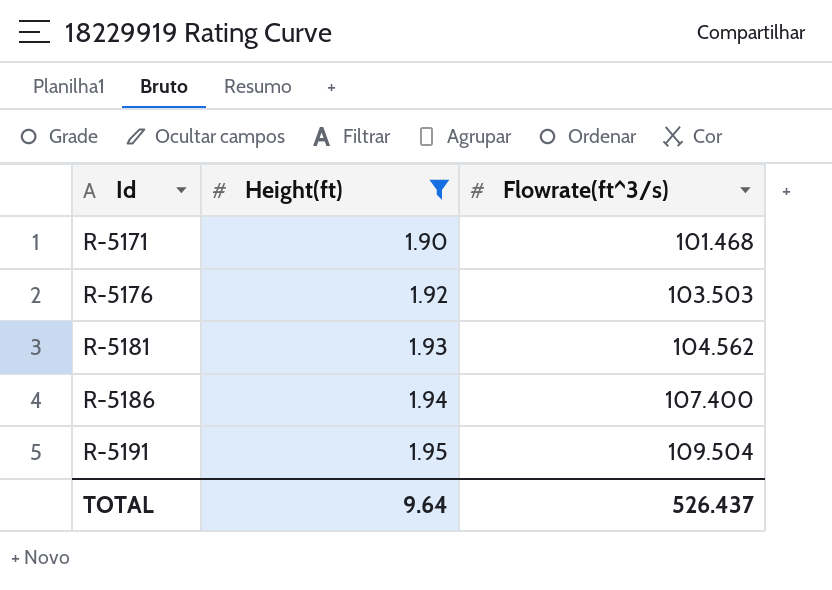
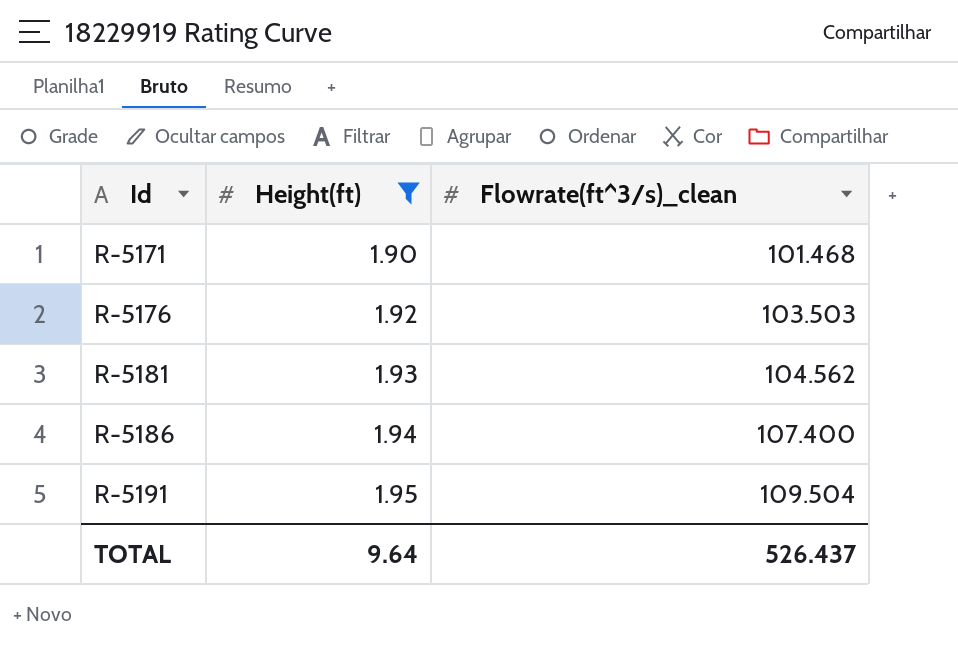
column name: Flowrate(ft^3/s) -> Flowrate(ft^3/s)_clean

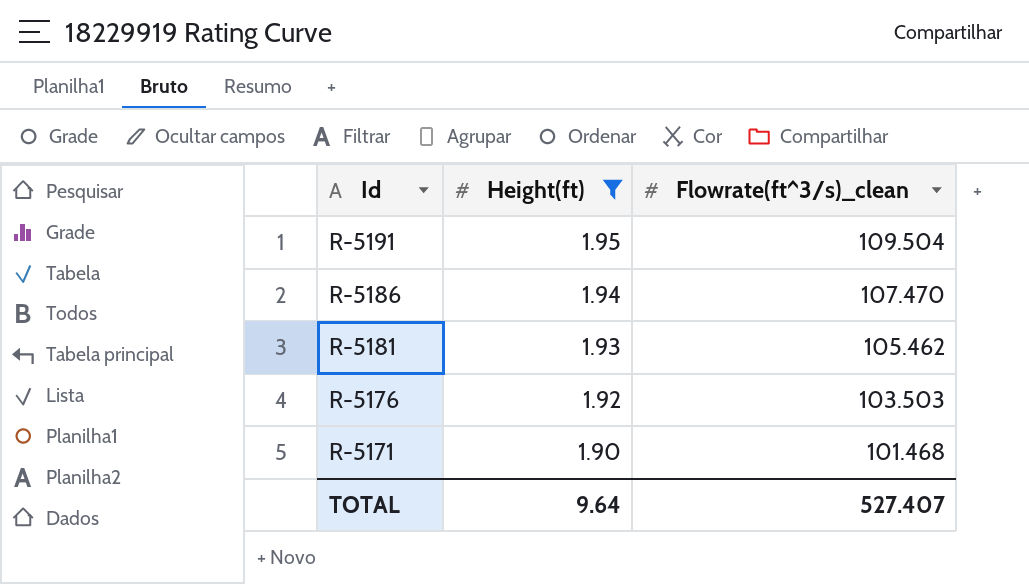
row order: Id ascending -> Id descending
R-5186 | Flowrate(ft^3/s)_clean: 107.400 -> 107.470
R-5181 | Flowrate(ft^3/s)_clean: 104.562 -> 105.462
TOTAL | Flowrate(ft^3/s)_clean: 526.437 -> 527.407

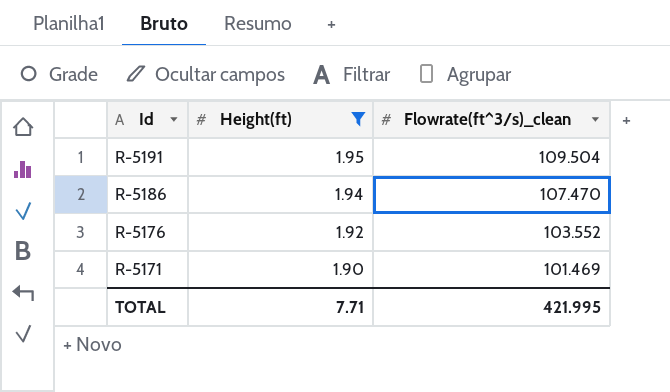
row R-5181: 1.93 | 105.462 -> none
R-5176 | Flowrate(ft^3/s)_clean: 103.503 -> 103.552
R-5171 | Flowrate(ft^3/s)_clean: 101.468 -> 101.469
TOTAL | Height(ft): 9.64 -> 7.71
TOTAL | Flowrate(ft^3/s)_clean: 527.407 -> 421.995

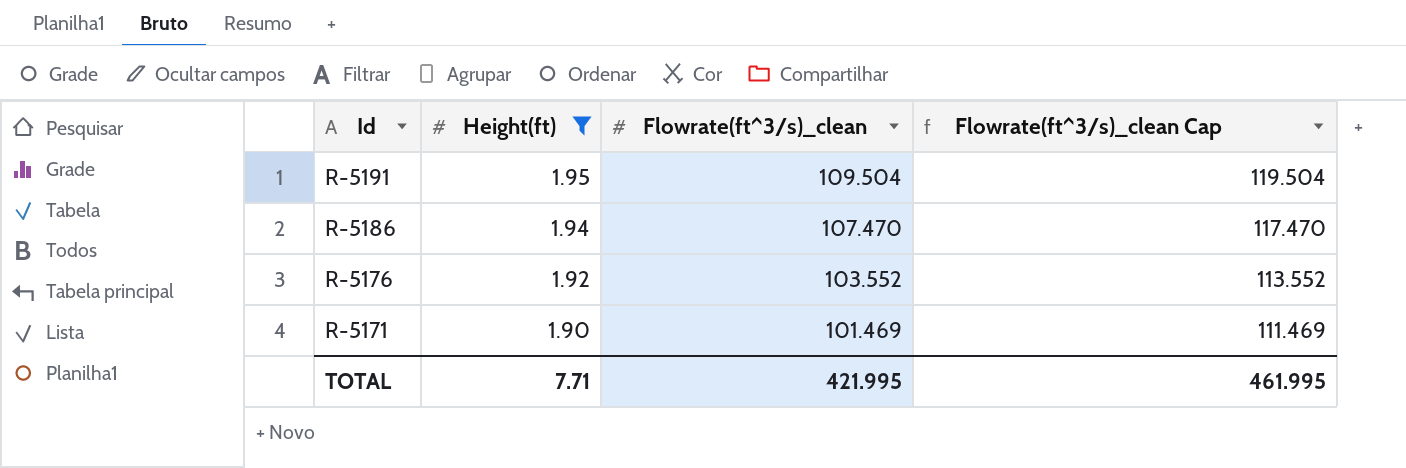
column Flowrate(ft^3/s)_clean Cap | formula: none -> [Flowrate(ft^3/s)_clean] + 10

